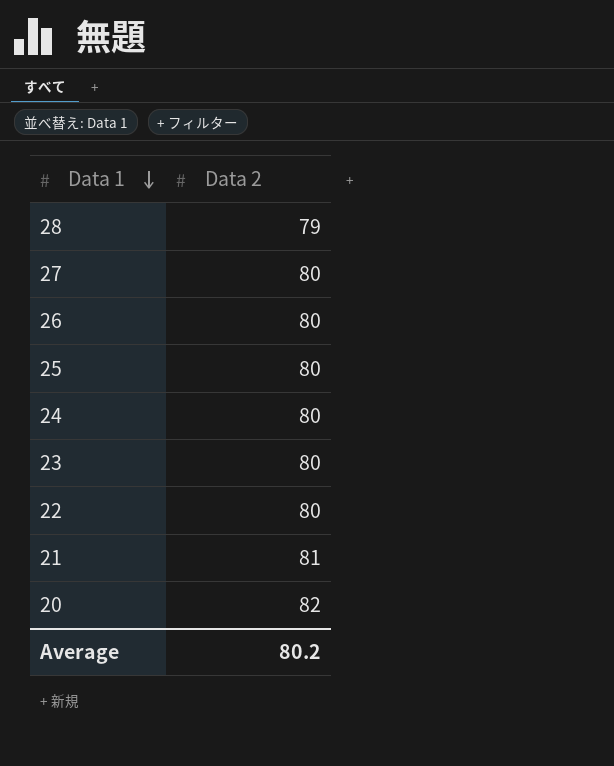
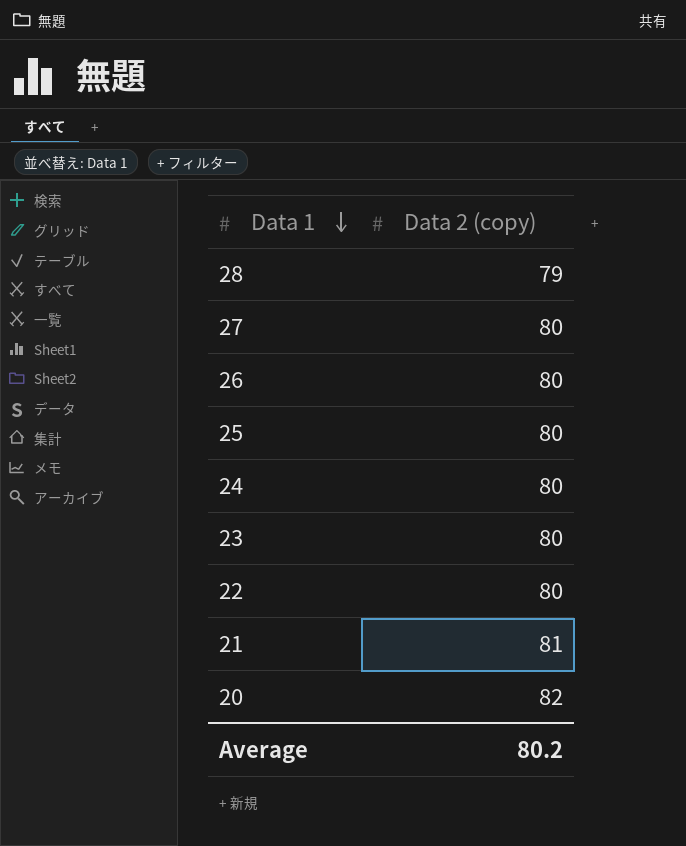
column name: Data 2 -> Data 2 (copy)

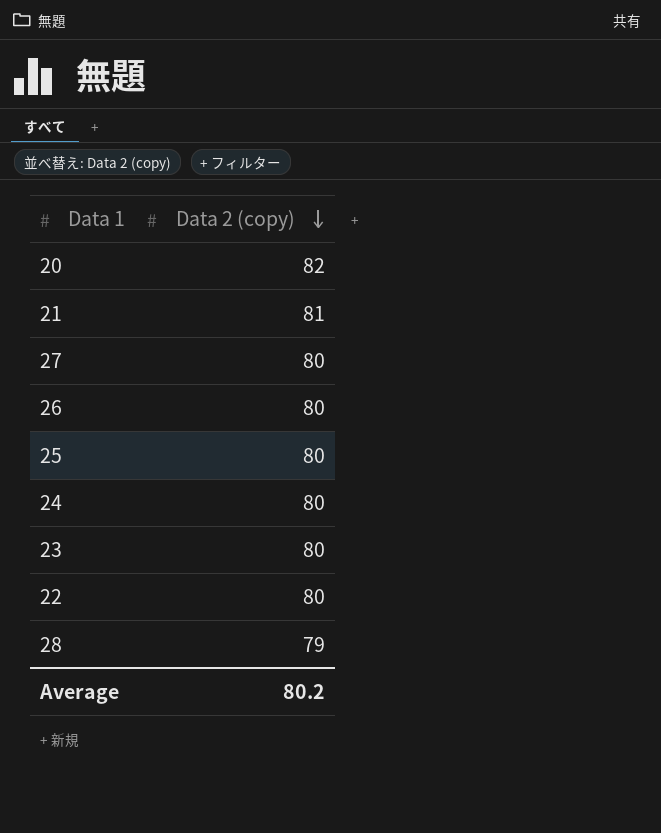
row order: Data 1 descending -> Data 2 (copy) descending

